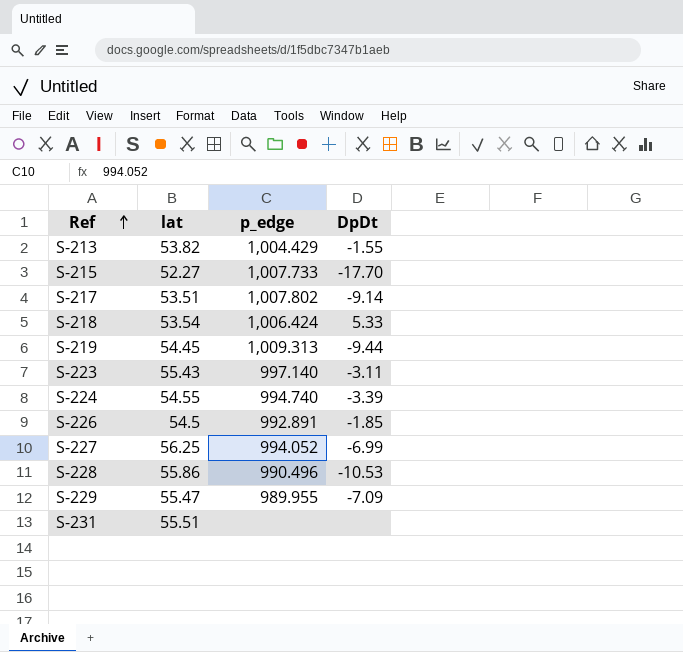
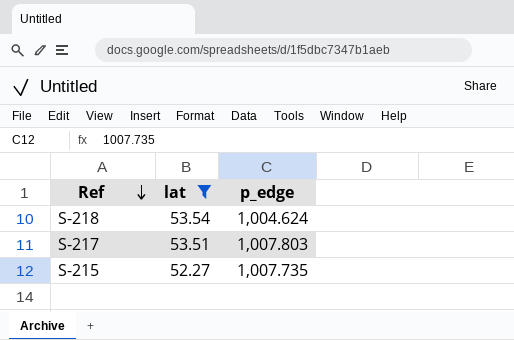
filter: none -> lat <= 53.54
row order: Ref ascending -> Ref descending
column DpDt | position: 4 -> none
S-218 | p_edge: 1,006.424 -> 1,004.624
S-217 | p_edge: 1,007.802 -> 1,007.803
S-215 | p_edge: 1,007.733 -> 1,007.735

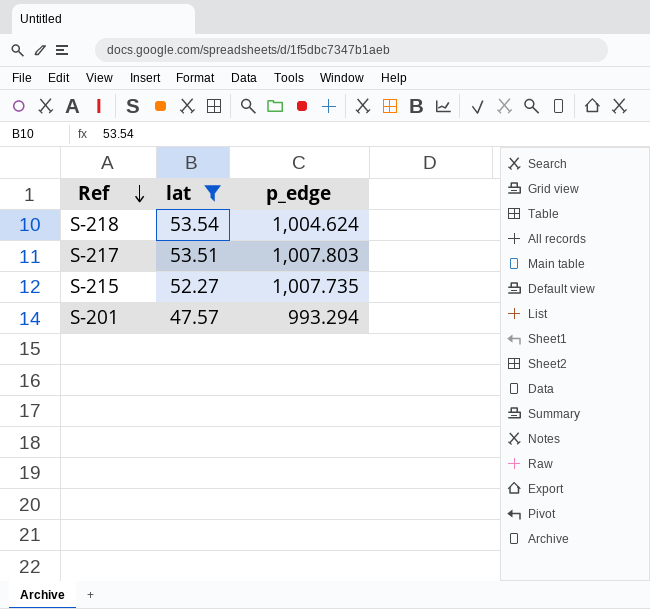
row S-201: none -> 47.57 | 993.294

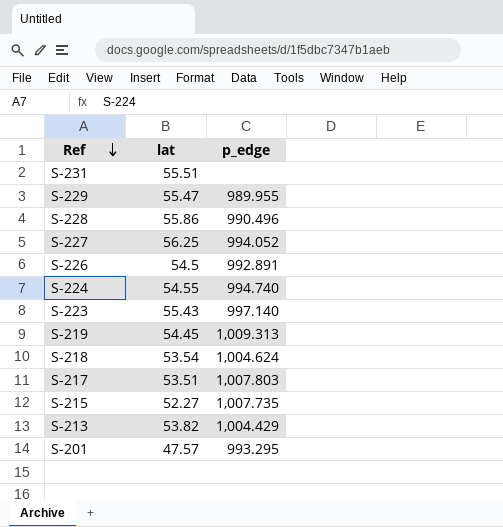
filter: lat <= 53.54 -> none
S-201 | p_edge: 993.294 -> 993.295

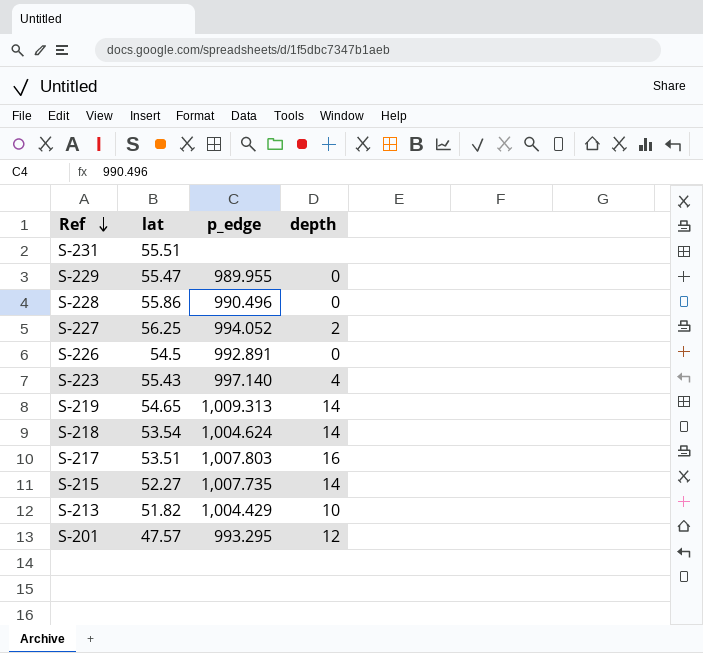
column depth | position: none -> 4
row S-224: 54.55 | 994.740 -> none
S-219 | lat: 54.45 -> 54.65
S-213 | lat: 53.82 -> 51.82

